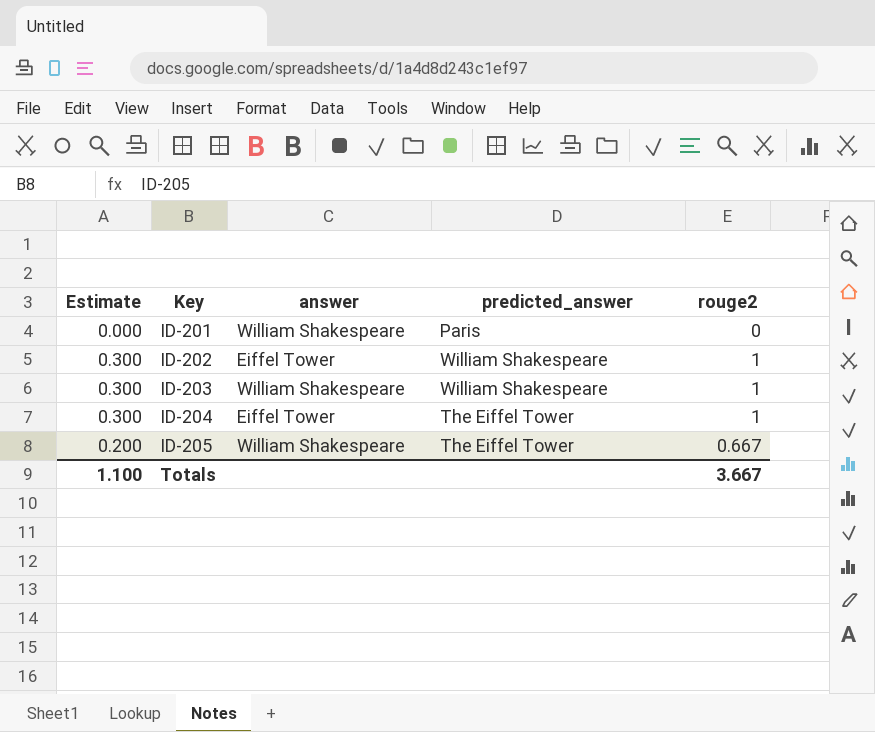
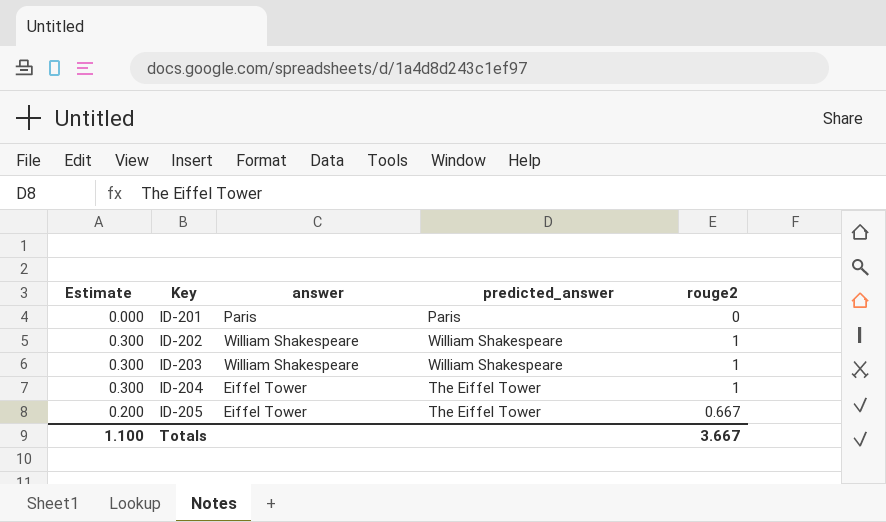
ID-201 | answer: William Shakespeare -> Paris
ID-202 | answer: Eiffel Tower -> William Shakespeare
ID-205 | answer: William Shakespeare -> Eiffel Tower

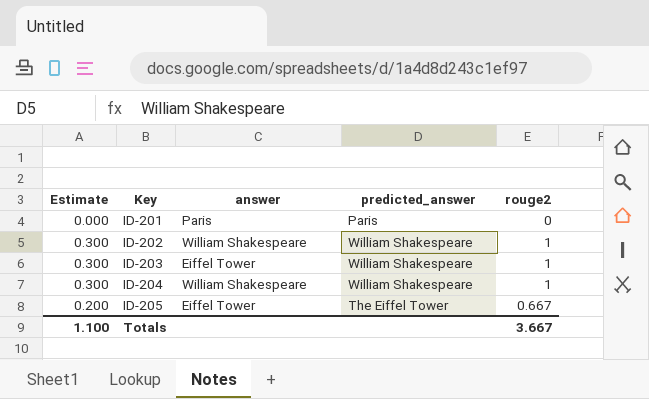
ID-203 | answer: William Shakespeare -> Eiffel Tower
ID-204 | answer: Eiffel Tower -> William Shakespeare
ID-204 | predicted_answer: The Eiffel Tower -> William Shakespeare

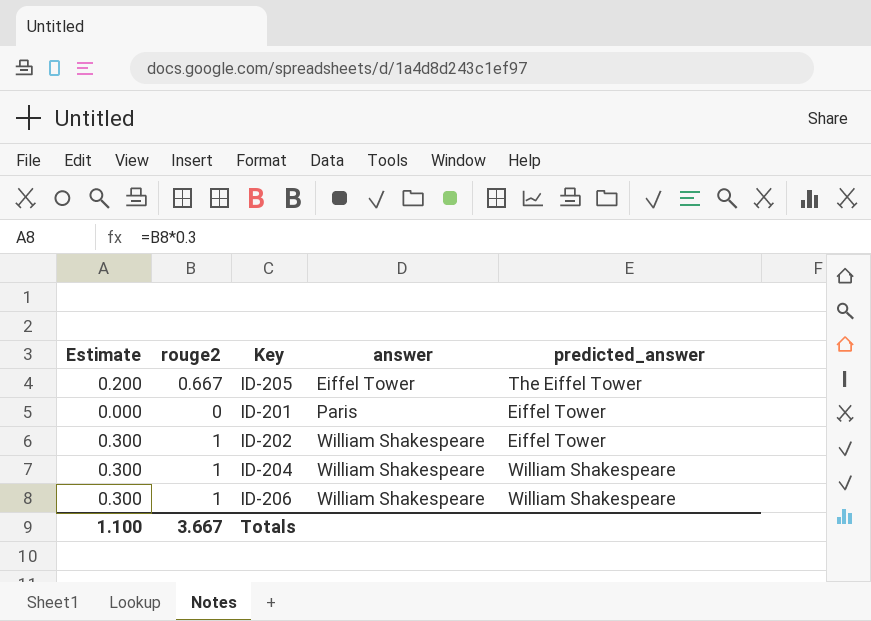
row order: Key ascending -> answer ascending
column rouge2 | position: 5 -> 2
row ID-203: 0.300 | Eiffel Tower | William Shakespeare | 1 -> none
ID-201 | predicted_answer: Paris -> Eiffel Tower
ID-202 | predicted_answer: William Shakespeare -> Eiffel Tower
row ID-206: none -> 0.300 | 1 | William Shakespeare | William Shakespeare

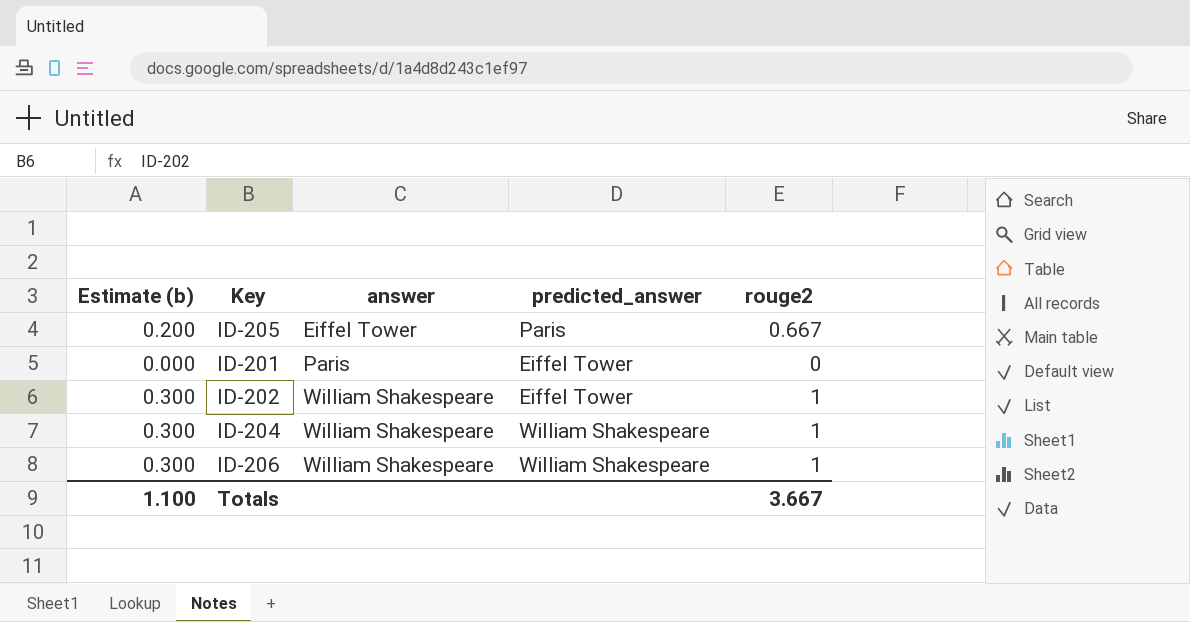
column name: Estimate -> Estimate (b)
column rouge2 | position: 2 -> 5
ID-205 | predicted_answer: The Eiffel Tower -> Paris

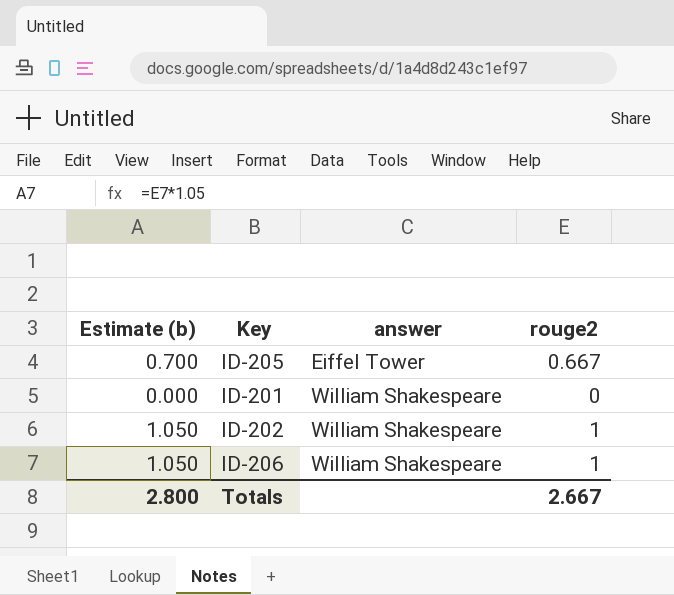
column predicted_answer | position: 4 -> none
column Estimate (b) | formula: [rouge2] * 0.3 -> [rouge2] * 1.05
row ID-204: 0.300 | William Shakespeare | William Shakespeare | 1 -> none
ID-201 | answer: Paris -> William Shakespeare
Totals | Estimate (b): 1.100 -> 2.800
Totals | rouge2: 3.667 -> 2.667

